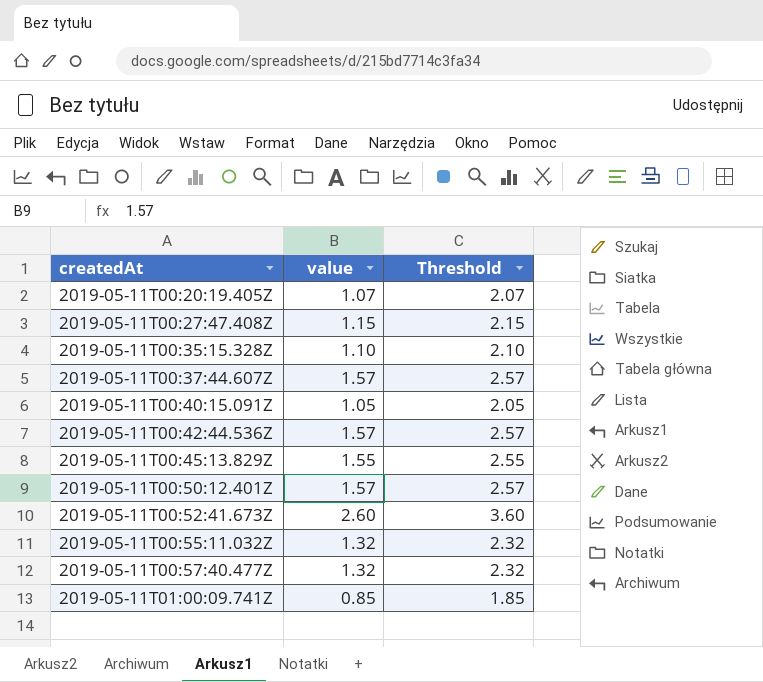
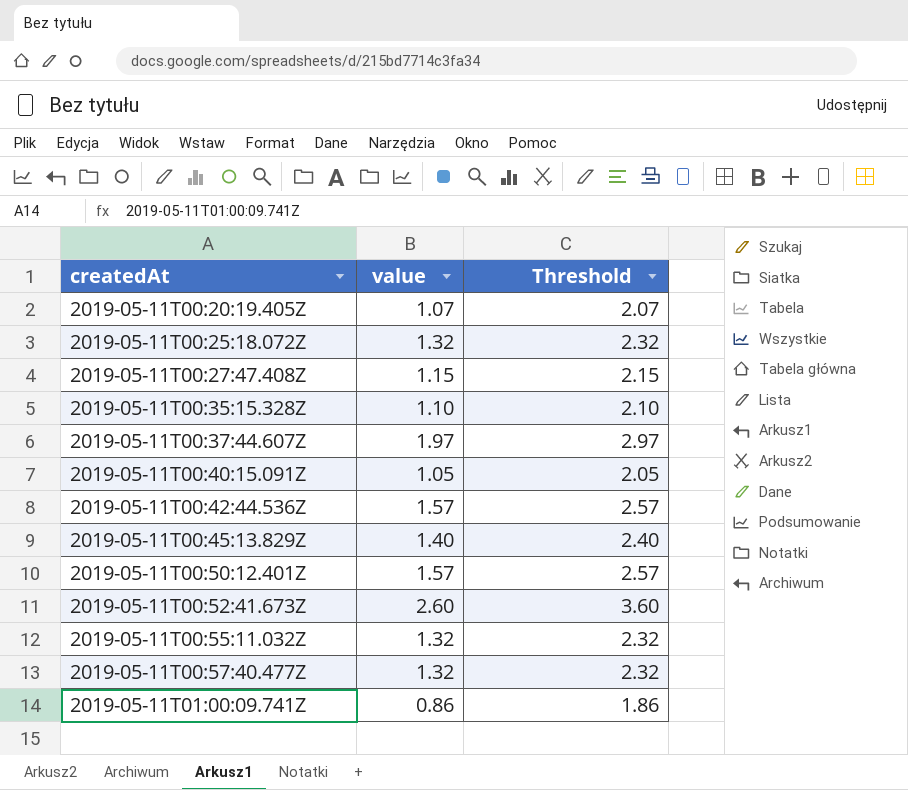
row 2019-05-11T00:25:18.072Z: none -> 1.32 | 2.32
2019-05-11T00:37:44.607Z | value: 1.57 -> 1.97
2019-05-11T00:37:44.607Z | Threshold: 2.57 -> 2.97
2019-05-11T00:45:13.829Z | value: 1.55 -> 1.40
2019-05-11T00:45:13.829Z | Threshold: 2.55 -> 2.40
2019-05-11T01:00:09.741Z | value: 0.85 -> 0.86
2019-05-11T01:00:09.741Z | Threshold: 1.85 -> 1.86

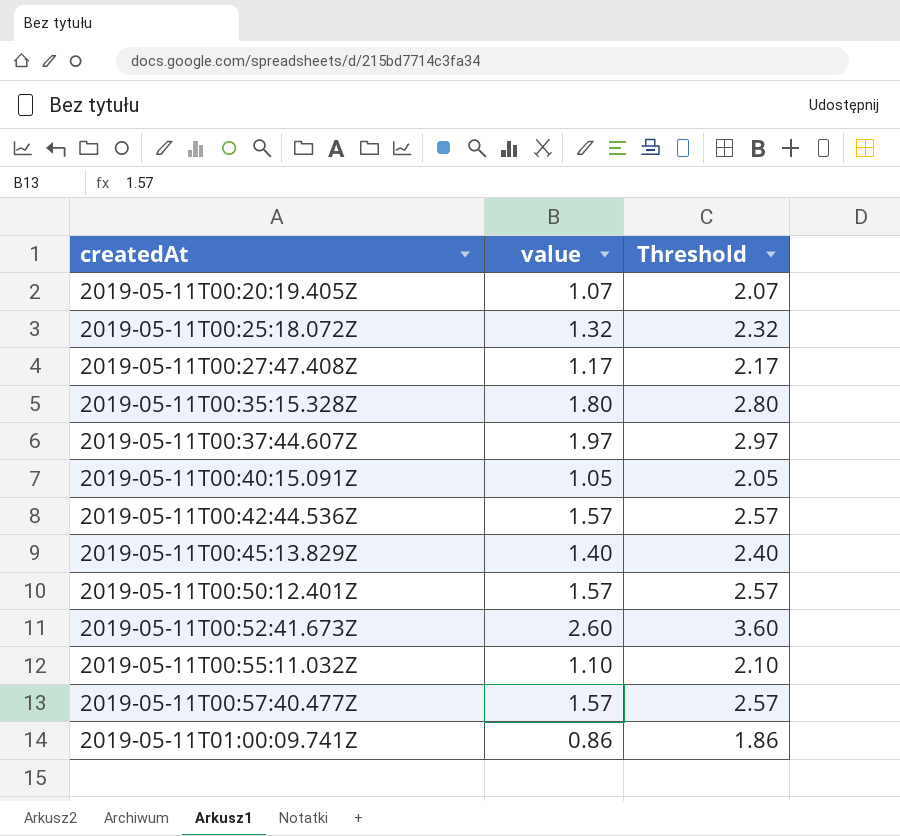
2019-05-11T00:27:47.408Z | value: 1.15 -> 1.17
2019-05-11T00:27:47.408Z | Threshold: 2.15 -> 2.17
2019-05-11T00:35:15.328Z | value: 1.10 -> 1.80
2019-05-11T00:35:15.328Z | Threshold: 2.10 -> 2.80
2019-05-11T00:55:11.032Z | value: 1.32 -> 1.10
2019-05-11T00:55:11.032Z | Threshold: 2.32 -> 2.10
2019-05-11T00:57:40.477Z | value: 1.32 -> 1.57
2019-05-11T00:57:40.477Z | Threshold: 2.32 -> 2.57

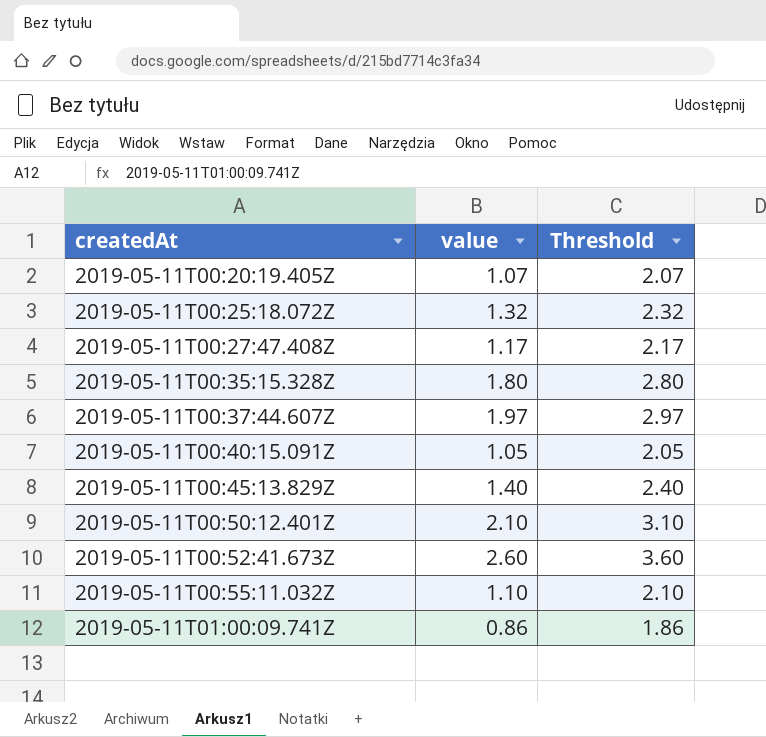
row 2019-05-11T00:42:44.536Z: 1.57 | 2.57 -> none
row 2019-05-11T00:57:40.477Z: 1.57 | 2.57 -> none
2019-05-11T00:50:12.401Z | value: 1.57 -> 2.10
2019-05-11T00:50:12.401Z | Threshold: 2.57 -> 3.10

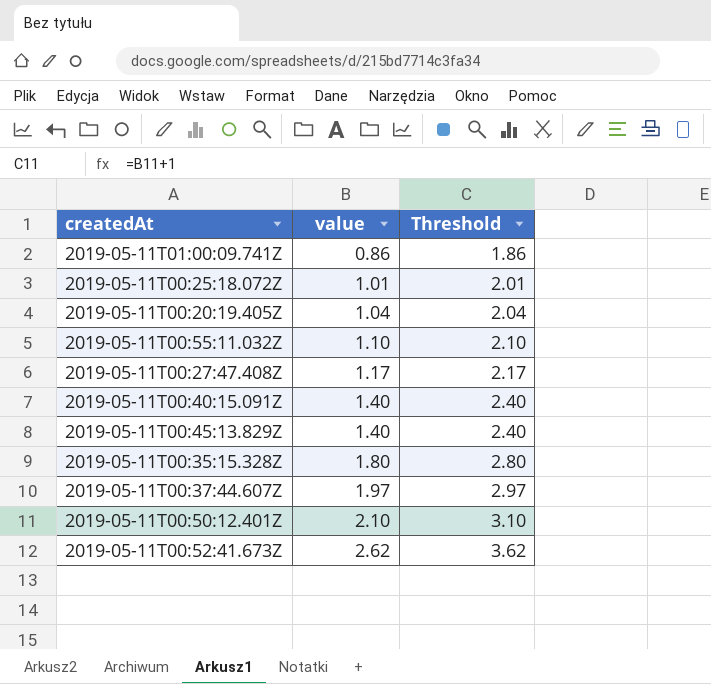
row order: createdAt ascending -> value ascending
2019-05-11T00:25:18.072Z | value: 1.32 -> 1.01
2019-05-11T00:25:18.072Z | Threshold: 2.32 -> 2.01
2019-05-11T00:20:19.405Z | value: 1.07 -> 1.04
2019-05-11T00:20:19.405Z | Threshold: 2.07 -> 2.04
2019-05-11T00:40:15.091Z | value: 1.05 -> 1.40
2019-05-11T00:40:15.091Z | Threshold: 2.05 -> 2.40
2019-05-11T00:52:41.673Z | value: 2.60 -> 2.62
2019-05-11T00:52:41.673Z | Threshold: 3.60 -> 3.62

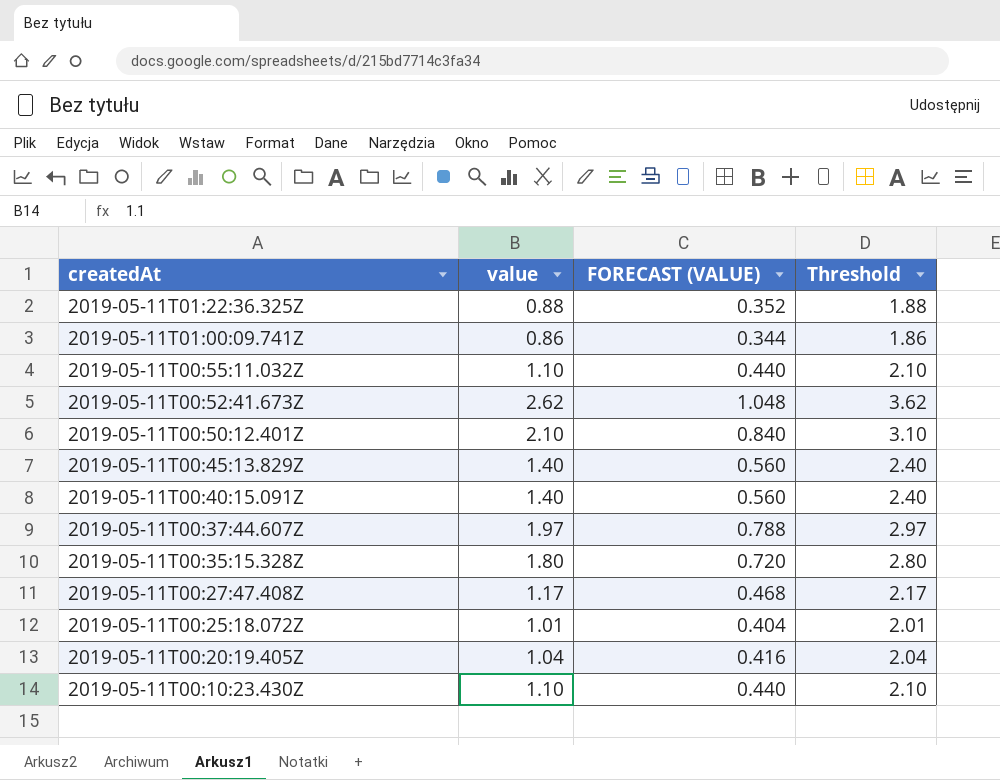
row order: value ascending -> createdAt descending
column FORECAST (VALUE) | formula: none -> [value] * 0.4
row 2019-05-11T01:22:36.325Z: none -> 0.88 | 0.352 | 1.88
row 2019-05-11T00:10:23.430Z: none -> 1.10 | 0.440 | 2.10

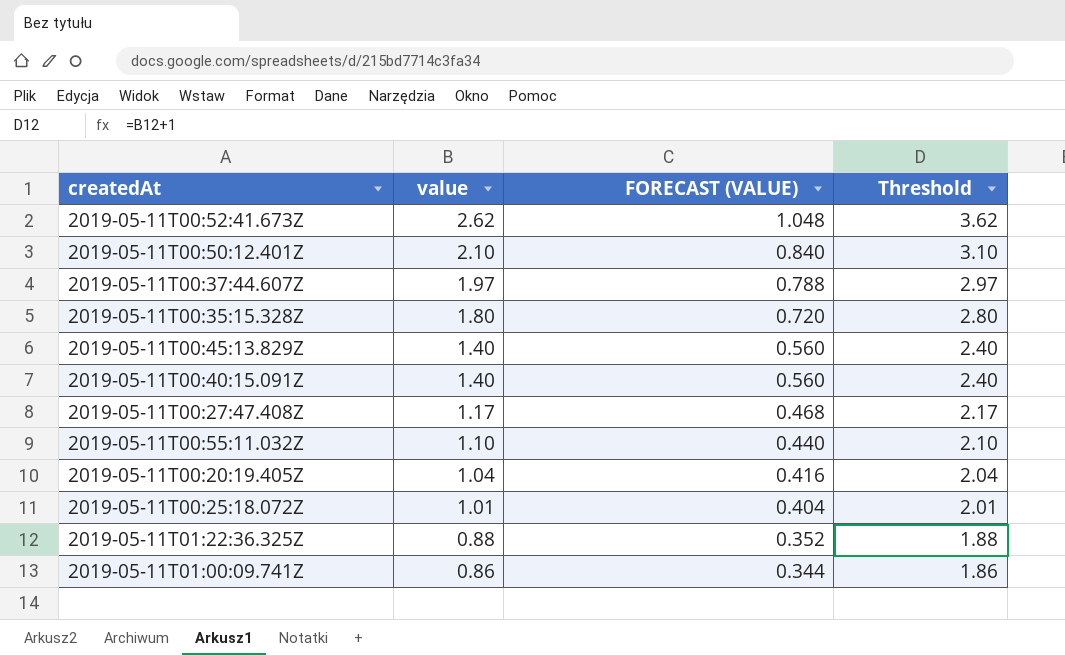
row order: createdAt descending -> value descending
row 2019-05-11T00:10:23.430Z: 1.10 | 0.440 | 2.10 -> none

